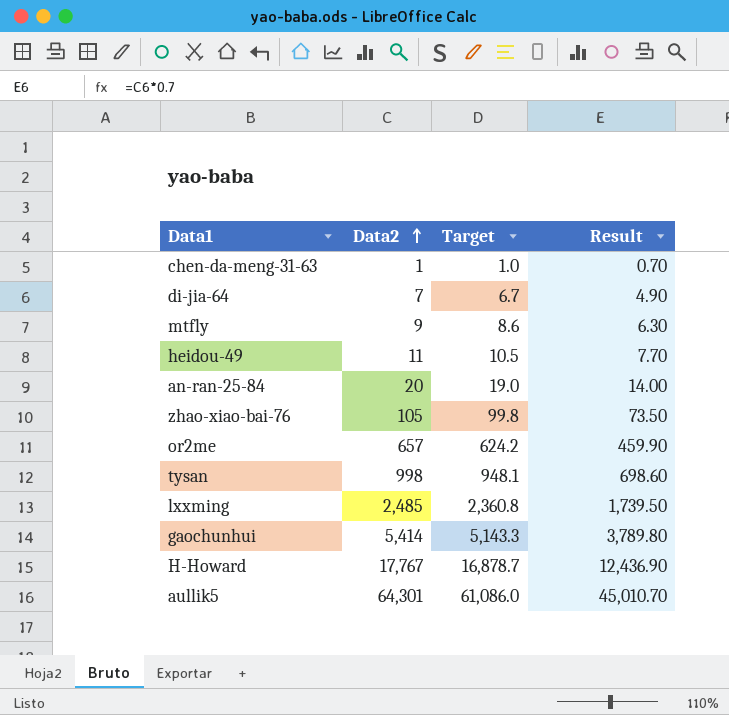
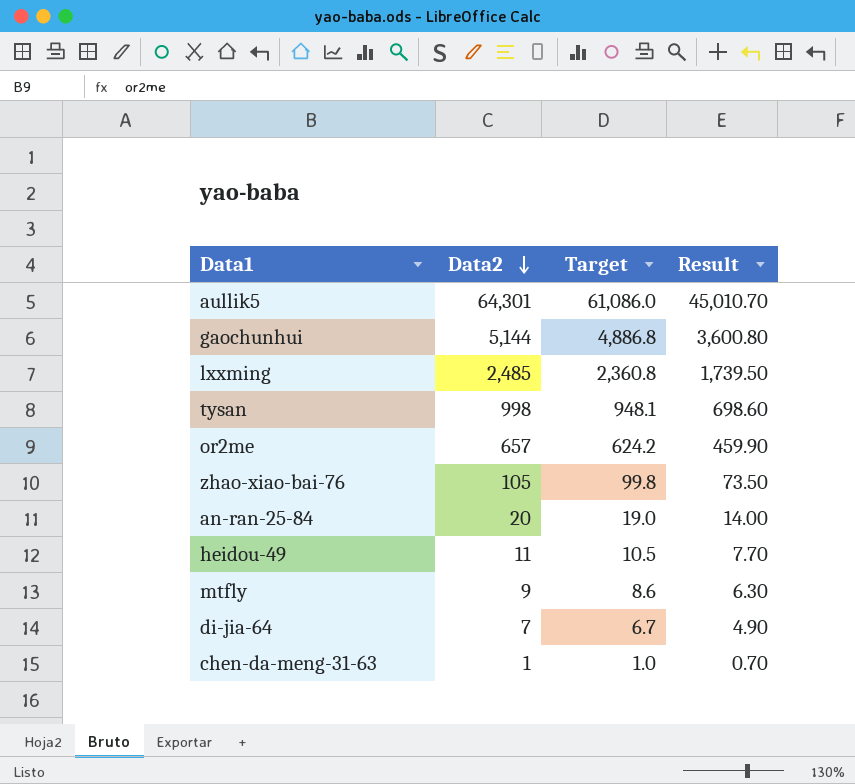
row order: Data2 ascending -> Data2 descending
row H-Howard: 17,767 | 16,878.7 | 12,436.90 -> none
gaochunhui | Data2: 5,414 -> 5,144
gaochunhui | Target: 5,143.3 -> 4,886.8
gaochunhui | Result: 3,789.80 -> 3,600.80

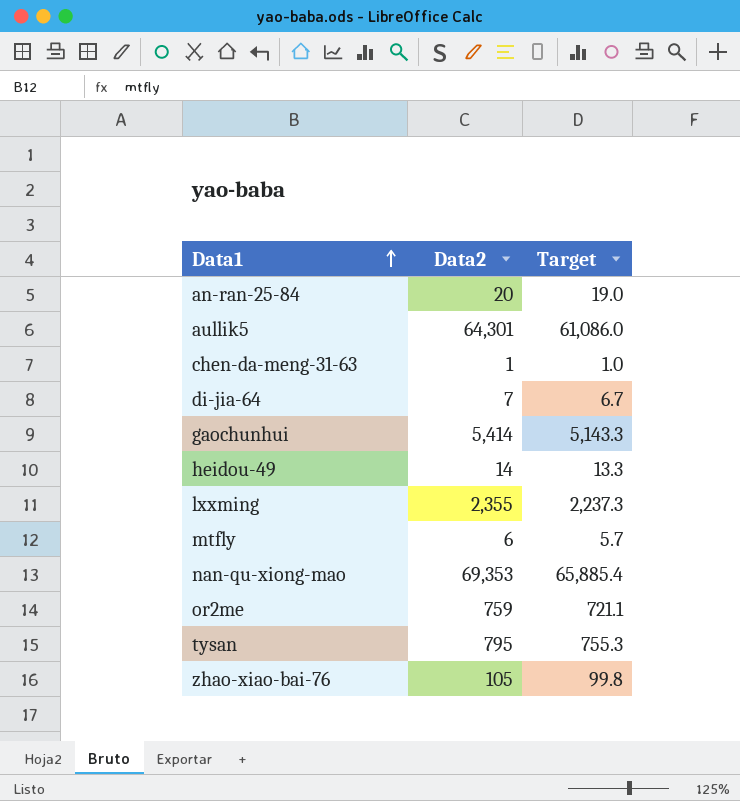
row order: Data2 descending -> Data1 ascending
column Result | formula: [Data2] * 0.7 -> none
gaochunhui | Data2: 5,144 -> 5,414
gaochunhui | Target: 4,886.8 -> 5,143.3
heidou-49 | Data2: 11 -> 14
heidou-49 | Target: 10.5 -> 13.3
lxxming | Data2: 2,485 -> 2,355
lxxming | Target: 2,360.8 -> 2,237.3
mtfly | Data2: 9 -> 6
mtfly | Target: 8.6 -> 5.7
row nan-qu-xiong-mao: none -> 69,353 | 65,885.4
or2me | Data2: 657 -> 759
or2me | Target: 624.2 -> 721.1
tysan | Data2: 998 -> 795
tysan | Target: 948.1 -> 755.3

